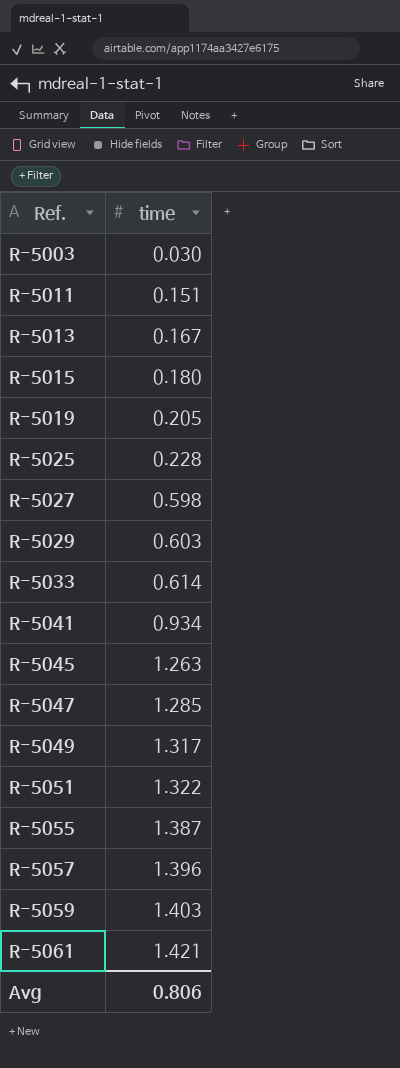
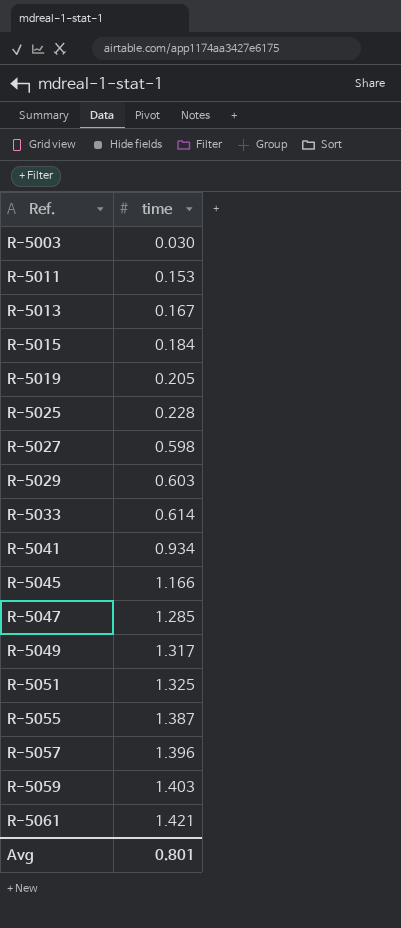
R-5011 | time: 0.151 -> 0.153
R-5015 | time: 0.180 -> 0.184
R-5045 | time: 1.263 -> 1.166
R-5051 | time: 1.322 -> 1.325
Avg | time: 0.806 -> 0.801

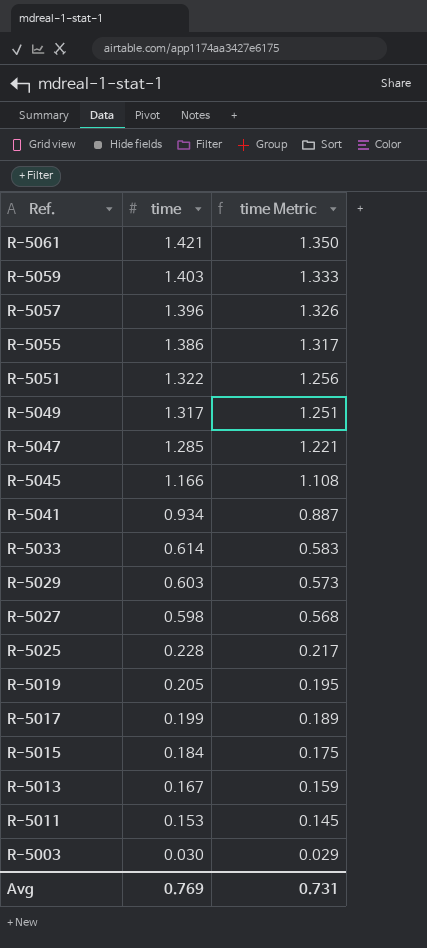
row order: Ref. ascending -> Ref. descending
column time Metric | formula: none -> [time] * 0.95
R-5055 | time: 1.387 -> 1.386
R-5051 | time: 1.325 -> 1.322
row R-5017: none -> 0.199 | 0.189
Avg | time: 0.801 -> 0.769

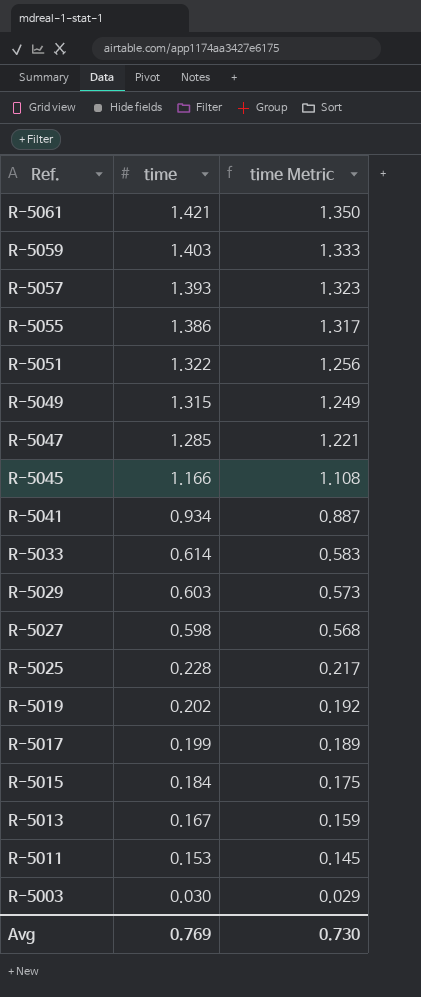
R-5057 | time: 1.396 -> 1.393
R-5057 | time Metric: 1.326 -> 1.323
R-5049 | time: 1.317 -> 1.315
R-5049 | time Metric: 1.251 -> 1.249
R-5019 | time: 0.205 -> 0.202
R-5019 | time Metric: 0.195 -> 0.192
Avg | time Metric: 0.731 -> 0.730

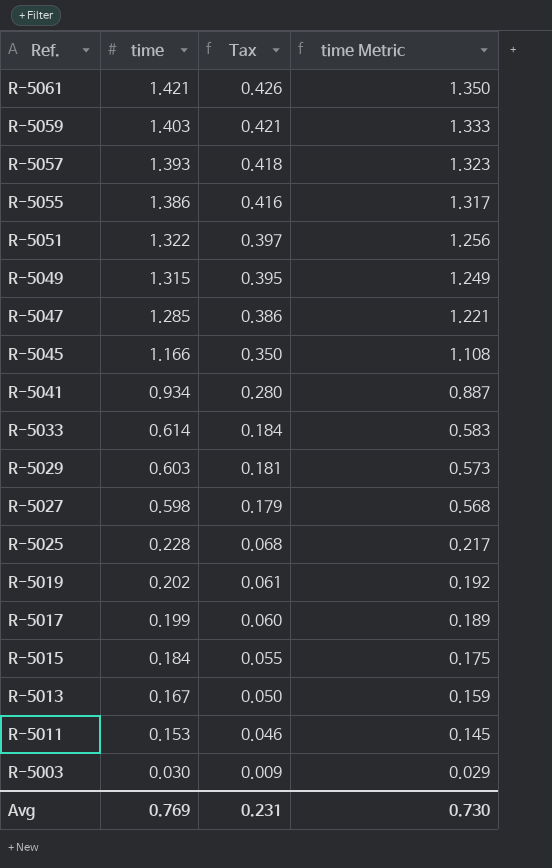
column Tax | formula: none -> [time] * 0.3

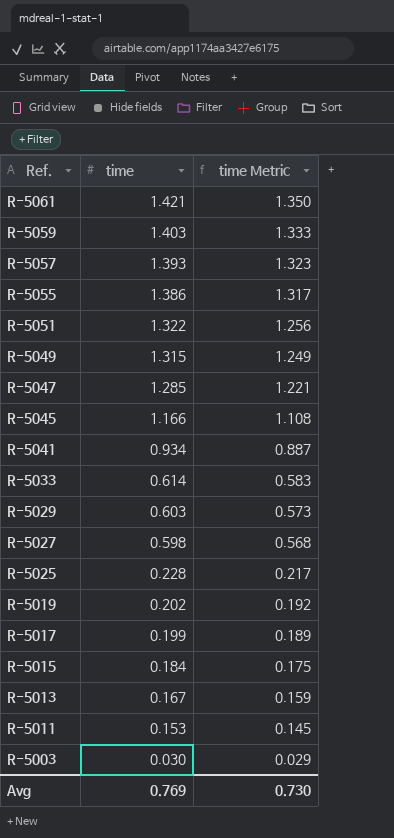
column Tax | formula: [time] * 0.3 -> none

